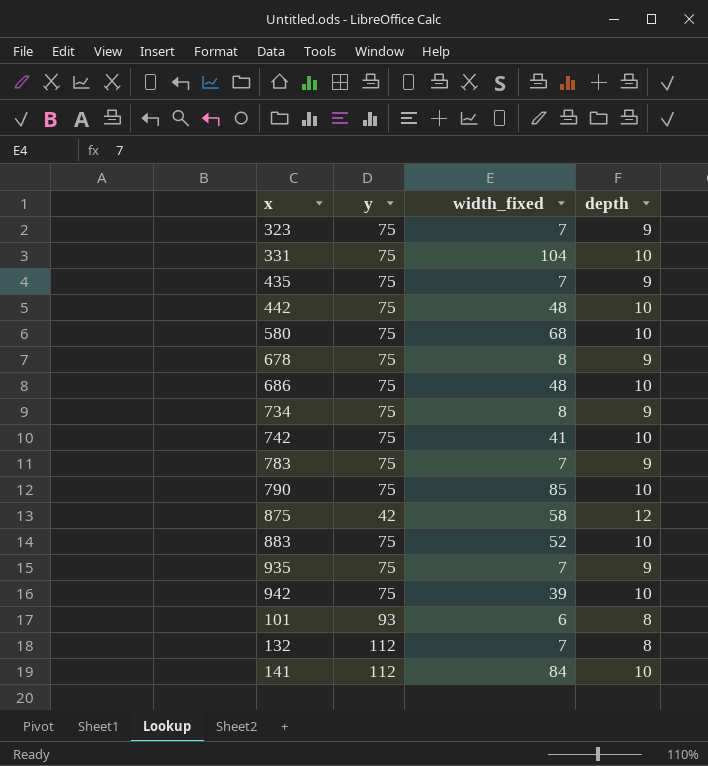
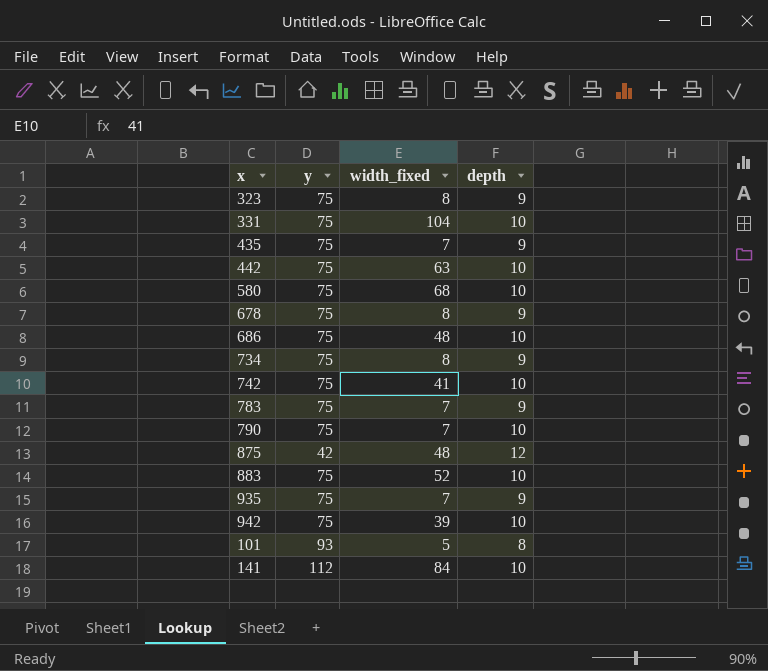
row 132: 112 | 7 | 8 -> none
323 | width_fixed: 7 -> 8
442 | width_fixed: 48 -> 63
790 | width_fixed: 85 -> 7
875 | width_fixed: 58 -> 48
101 | width_fixed: 6 -> 5

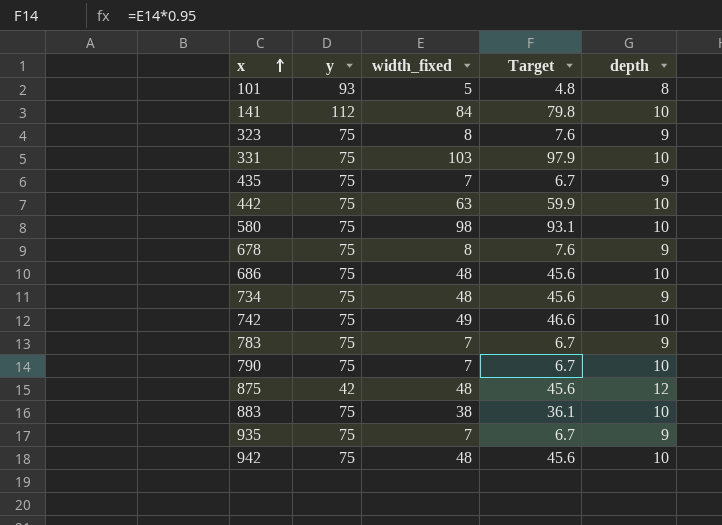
row order: none -> x ascending
column Target | formula: none -> [width_fixed] * 0.95
331 | width_fixed: 104 -> 103
580 | width_fixed: 68 -> 98
734 | width_fixed: 8 -> 48
742 | width_fixed: 41 -> 49
883 | width_fixed: 52 -> 38
942 | width_fixed: 39 -> 48

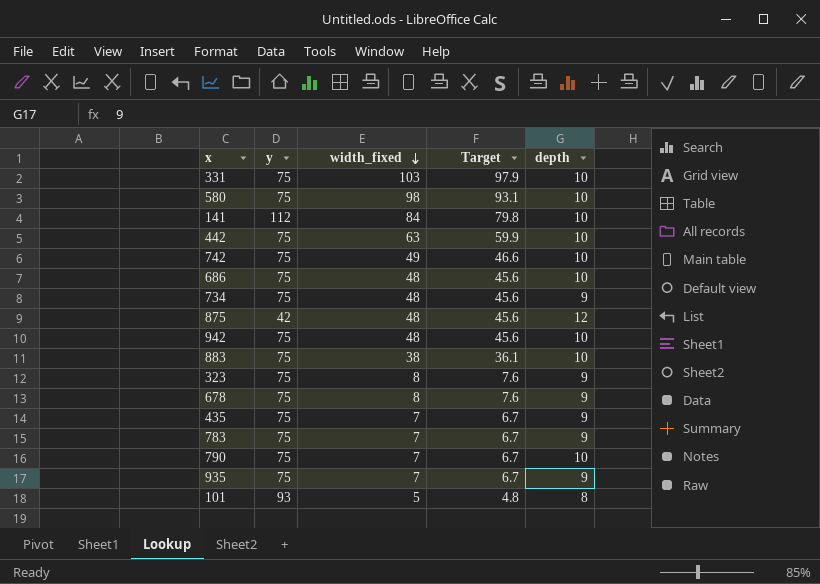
row order: x ascending -> width_fixed descending

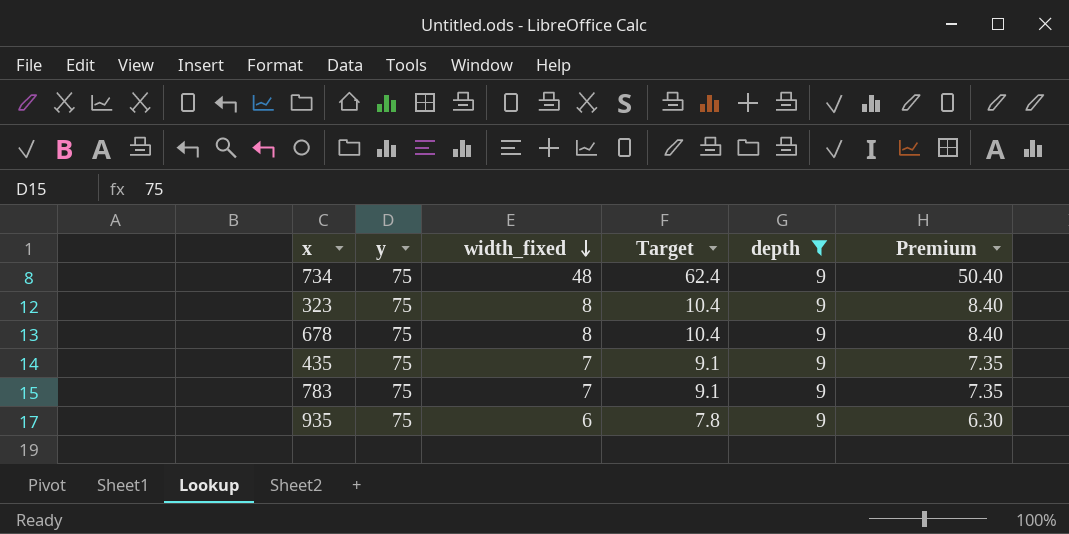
filter: none -> depth = 9
column Target | formula: [width_fixed] * 0.95 -> [width_fixed] * 1.3
column Premium | formula: none -> [width_fixed] * 1.05
935 | width_fixed: 7 -> 6

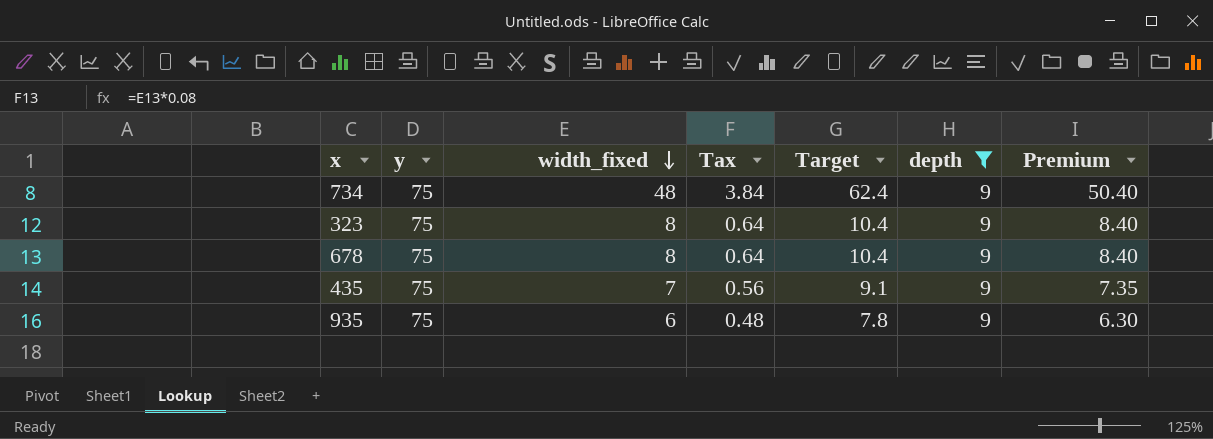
column Tax | formula: none -> [width_fixed] * 0.08
row 783: 75 | 7 | 9.1 | 9 | 7.35 -> none

